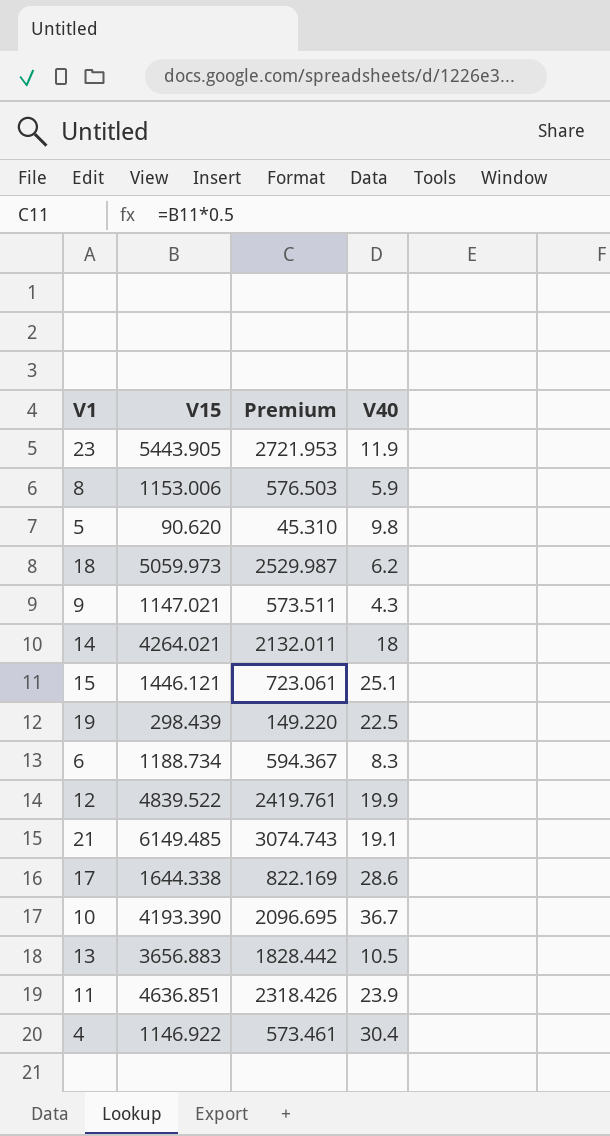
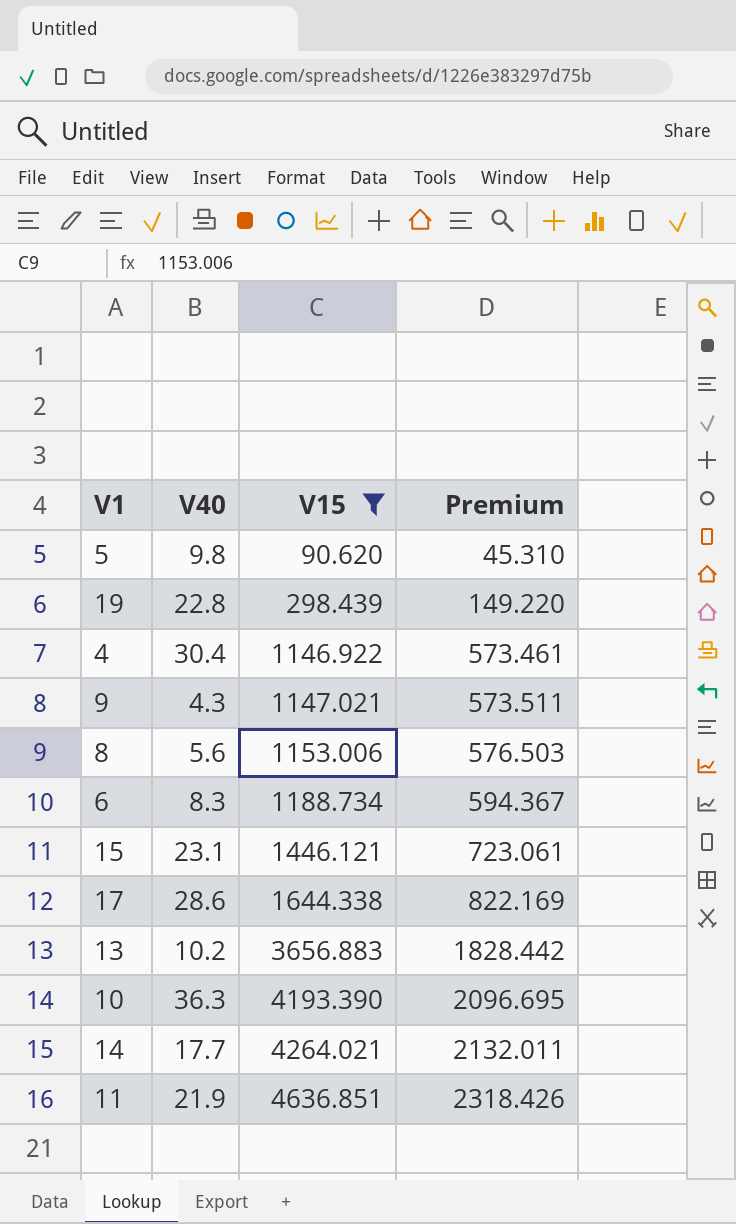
filter: none -> V15 <= 4636.851
row order: none -> V15 ascending
column V40 | position: 4 -> 2
19 | V40: 22.5 -> 22.8
8 | V40: 5.9 -> 5.6
15 | V40: 25.1 -> 23.1
13 | V40: 10.5 -> 10.2
10 | V40: 36.7 -> 36.3
14 | V40: 18 -> 17.7
11 | V40: 23.9 -> 21.9

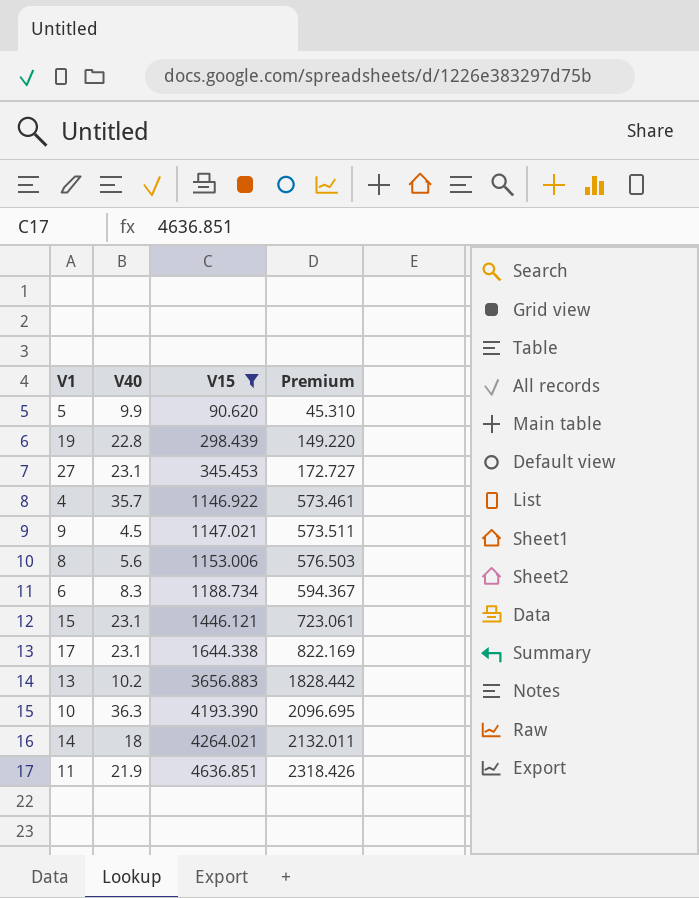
5 | V40: 9.8 -> 9.9
row 27: none -> 23.1 | 345.453 | 172.727
4 | V40: 30.4 -> 35.7
9 | V40: 4.3 -> 4.5
17 | V40: 28.6 -> 23.1
14 | V40: 17.7 -> 18

